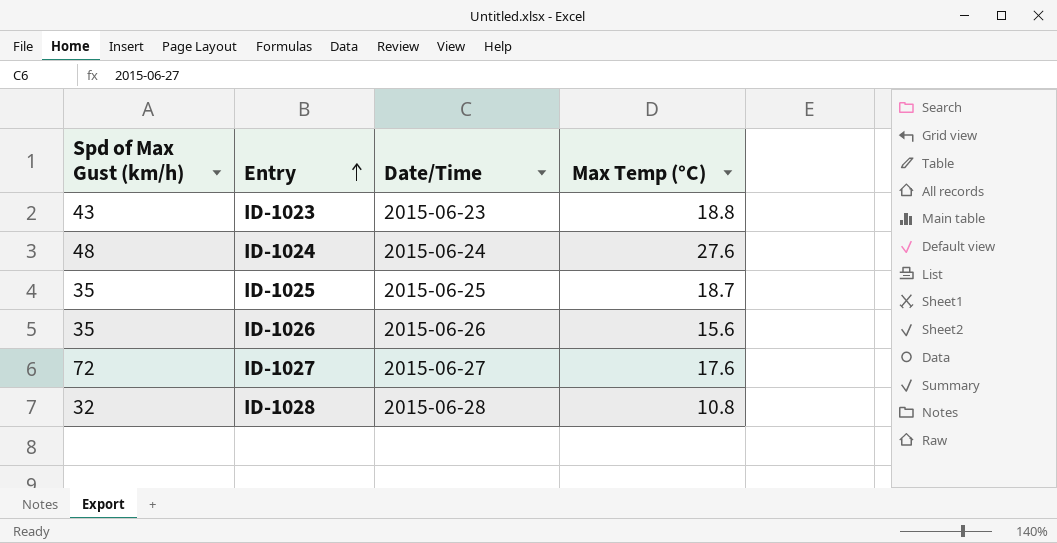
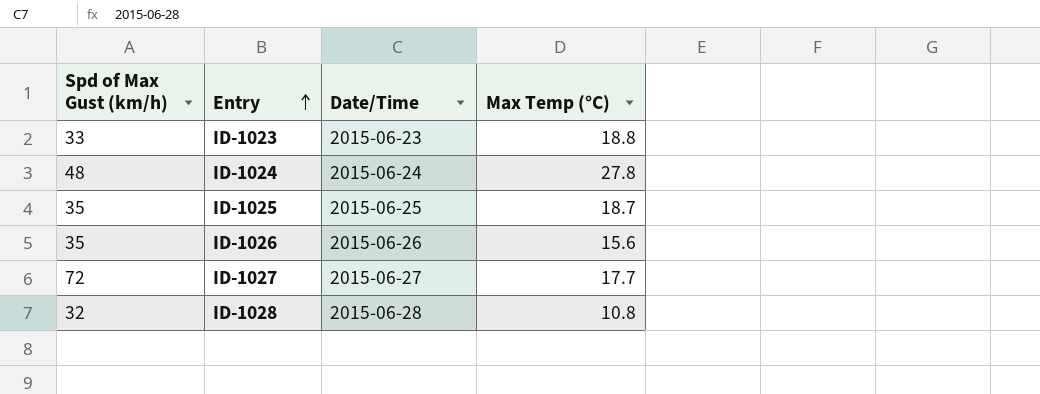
ID-1023 | Spd of Max Gust (km/h): 43 -> 33
ID-1024 | Max Temp (°C): 27.6 -> 27.8
ID-1027 | Max Temp (°C): 17.6 -> 17.7

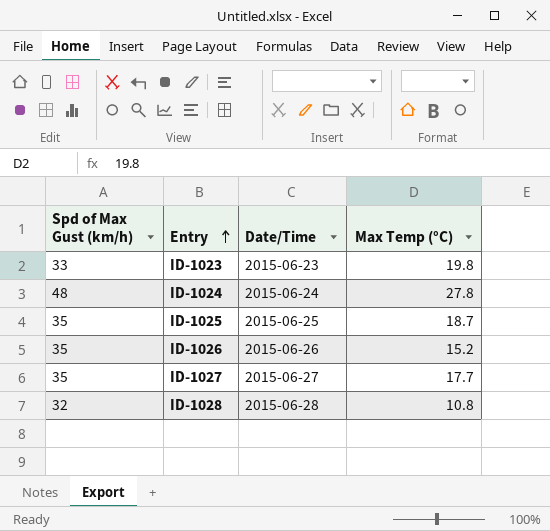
ID-1023 | Max Temp (°C): 18.8 -> 19.8
ID-1026 | Max Temp (°C): 15.6 -> 15.2
ID-1027 | Spd of Max Gust (km/h): 72 -> 35

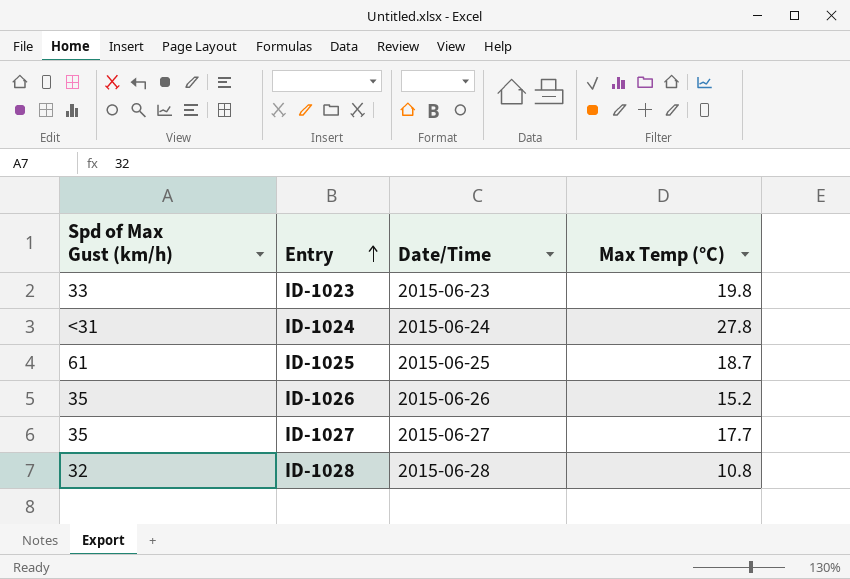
ID-1024 | Spd of Max Gust (km/h): 48 -> <31
ID-1025 | Spd of Max Gust (km/h): 35 -> 61

